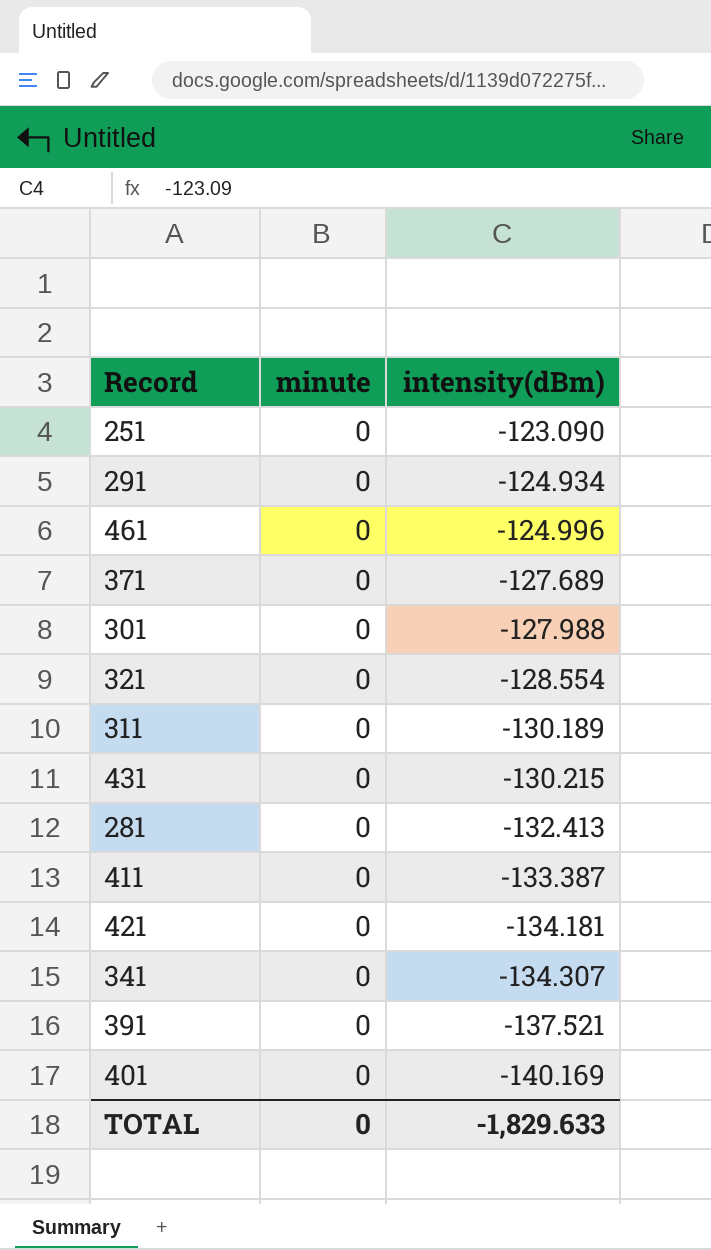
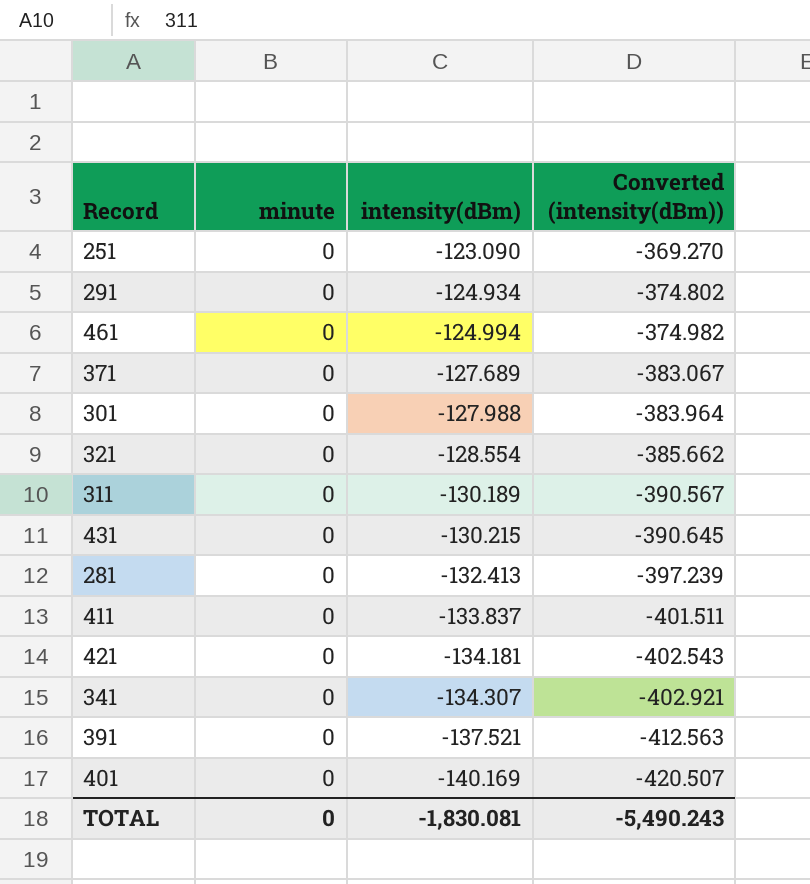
column Converted (intensity(dBm)) | formula: none -> [intensity(dBm)] * 3
461 | intensity(dBm): -124.996 -> -124.994
411 | intensity(dBm): -133.387 -> -133.837
TOTAL | intensity(dBm): -1,829.633 -> -1,830.081

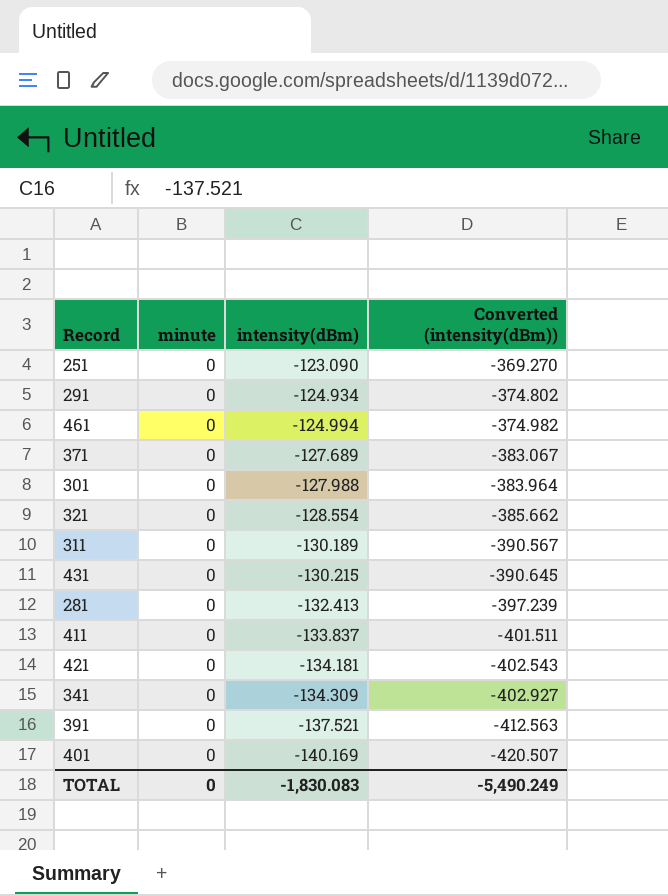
341 | intensity(dBm): -134.307 -> -134.309
341 | Converted (intensity(dBm)): -402.921 -> -402.927
TOTAL | intensity(dBm): -1,830.081 -> -1,830.083
TOTAL | Converted (intensity(dBm)): -5,490.243 -> -5,490.249

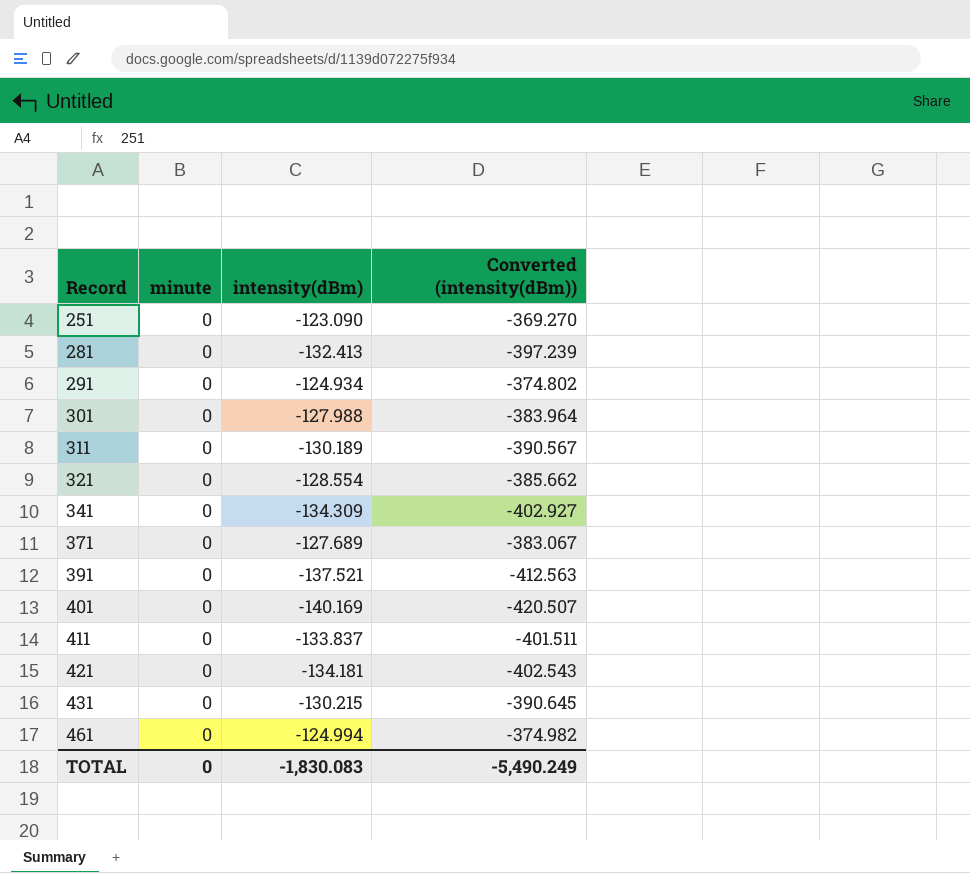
row order: intensity(dBm) descending -> Record ascending

